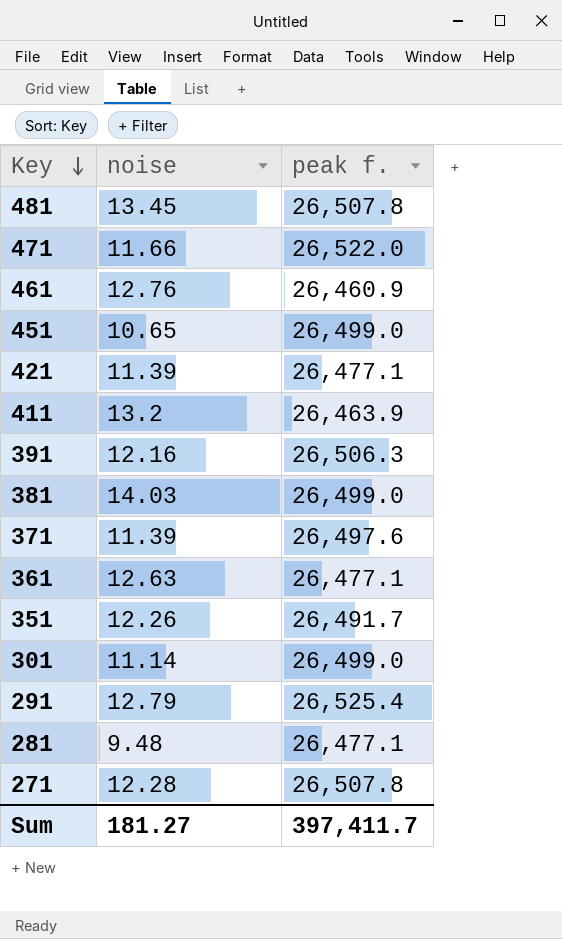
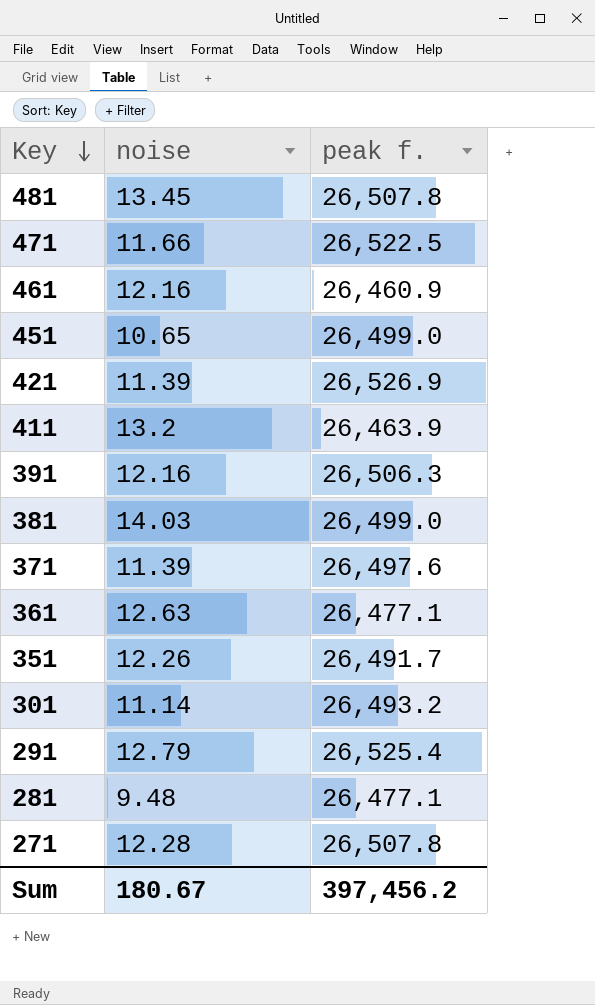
471 | peak f.: 26,522.0 -> 26,522.5
461 | noise: 12.76 -> 12.16
421 | peak f.: 26,477.1 -> 26,526.9
301 | peak f.: 26,499.0 -> 26,493.2
Sum | noise: 181.27 -> 180.67
Sum | peak f.: 397,411.7 -> 397,456.2

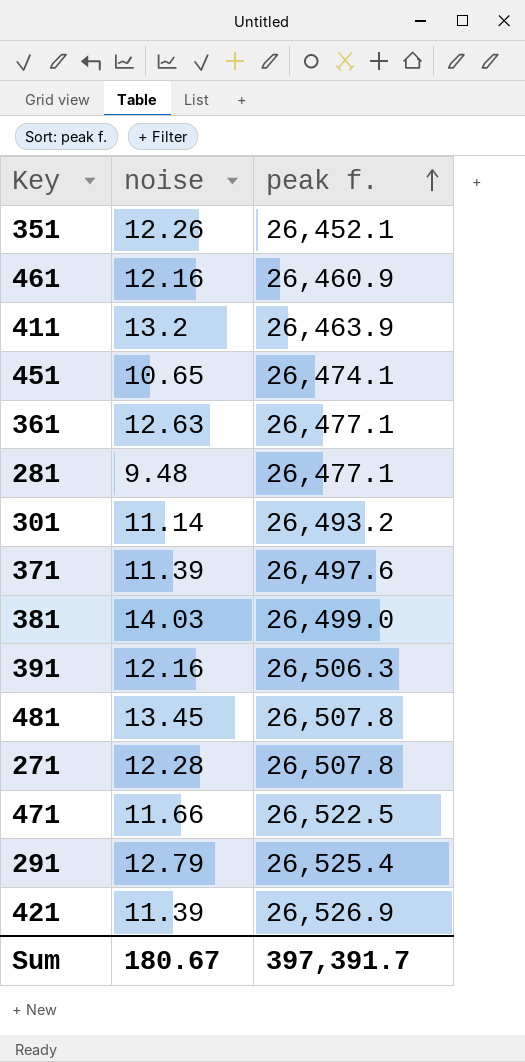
row order: Key descending -> peak f. ascending
351 | peak f.: 26,491.7 -> 26,452.1
451 | peak f.: 26,499.0 -> 26,474.1
Sum | peak f.: 397,456.2 -> 397,391.7

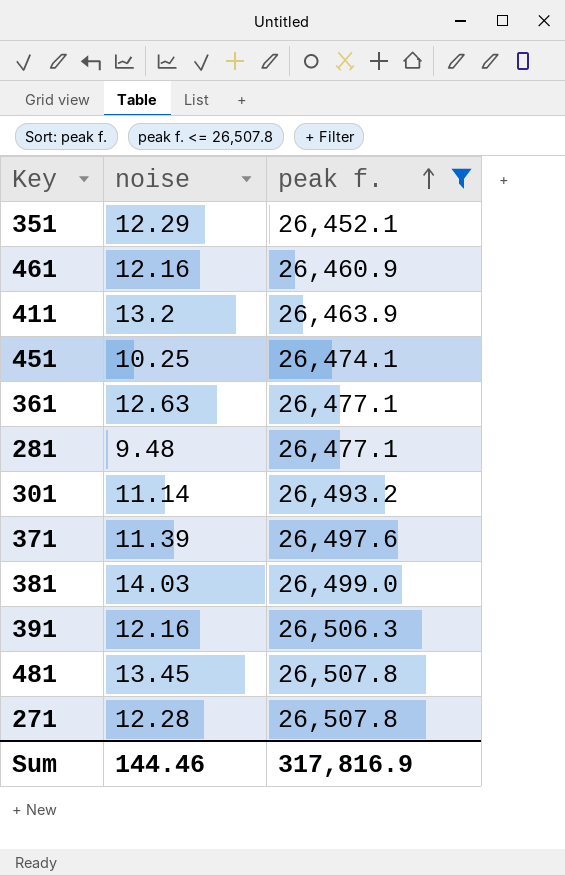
filter: none -> peak f. <= 26,507.8
351 | noise: 12.26 -> 12.29
451 | noise: 10.65 -> 10.25
Sum | noise: 180.67 -> 144.46
Sum | peak f.: 397,391.7 -> 317,816.9

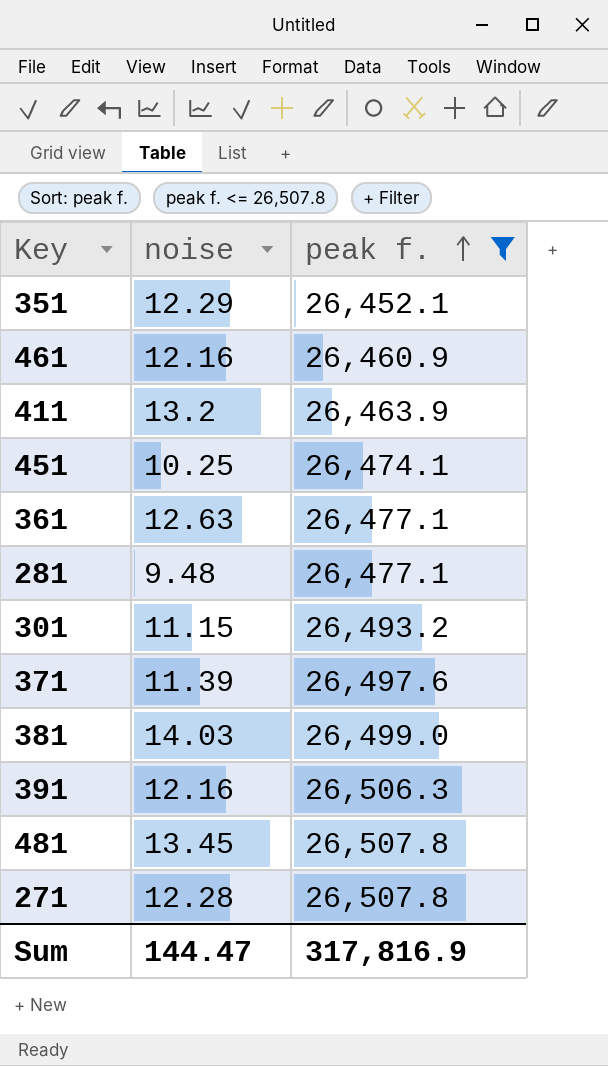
301 | noise: 11.14 -> 11.15
Sum | noise: 144.46 -> 144.47

